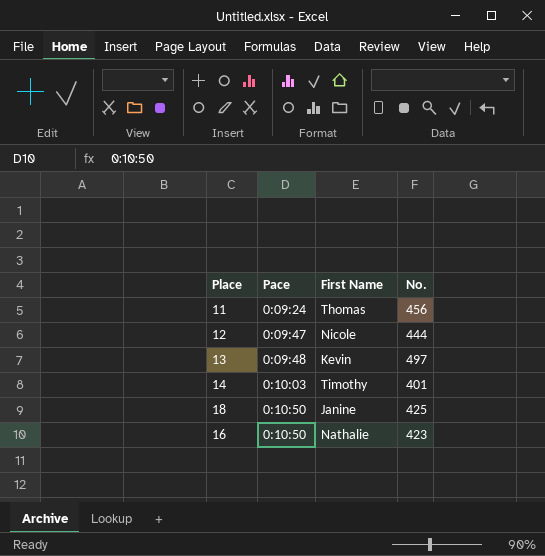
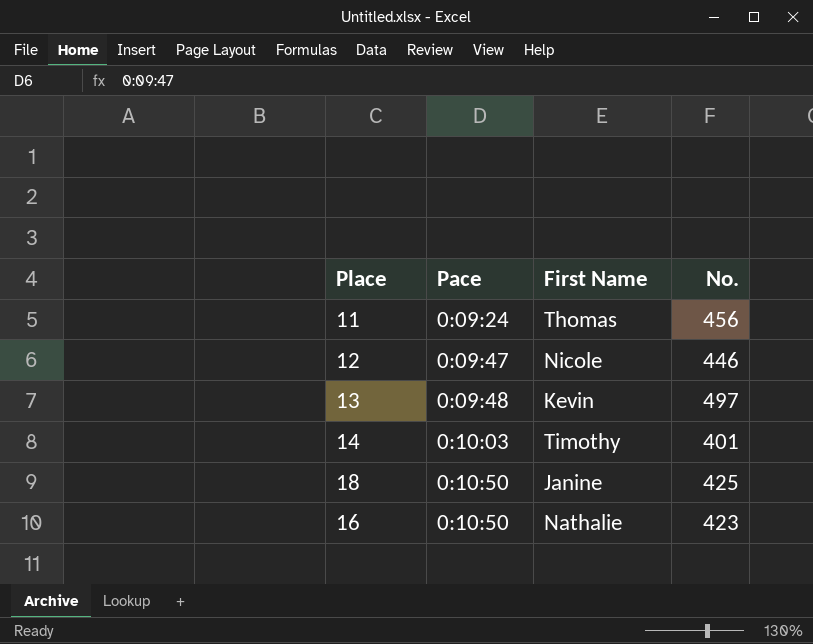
12 | No.: 444 -> 446

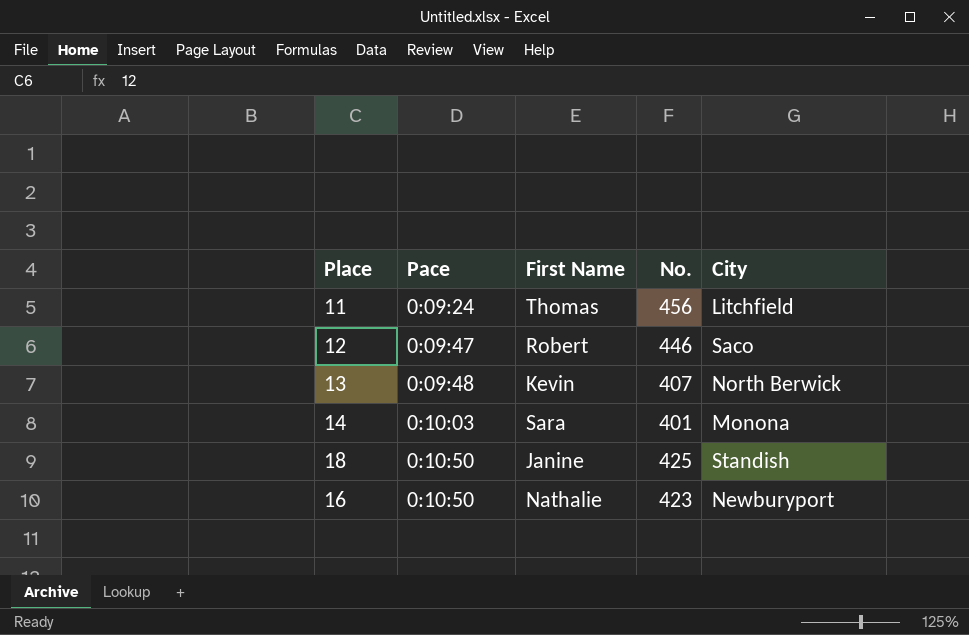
column City | position: none -> 5
12 | First Name: Nicole -> Robert
13 | No.: 497 -> 407
14 | First Name: Timothy -> Sara

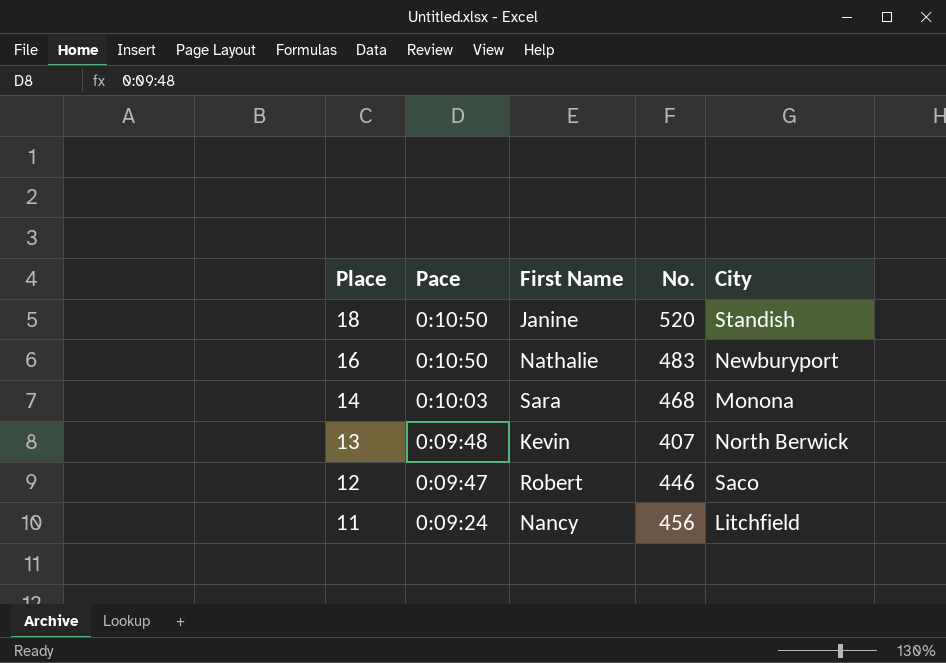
row order: Pace ascending -> Place descending
18 | No.: 425 -> 520
16 | No.: 423 -> 483
14 | No.: 401 -> 468
11 | First Name: Thomas -> Nancy

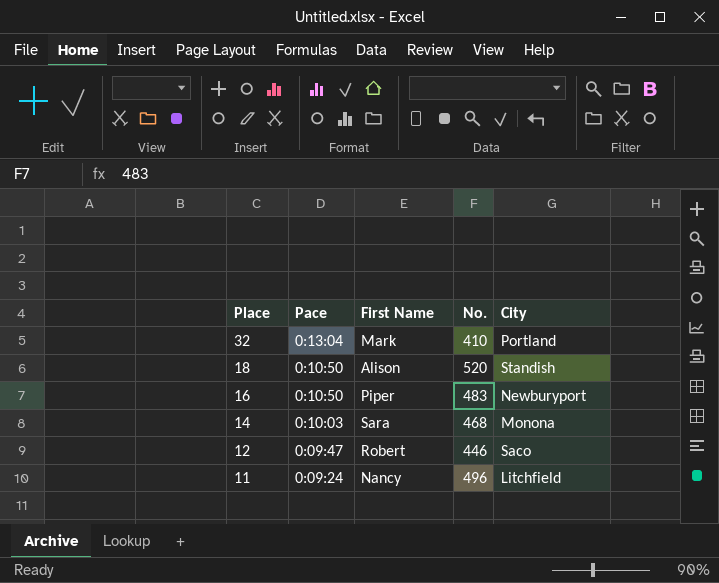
row 13: 0:09:48 | Kevin | 407 | North Berwick -> none
row 32: none -> 0:13:04 | Mark | 410 | Portland
18 | First Name: Janine -> Alison
16 | First Name: Nathalie -> Piper
11 | No.: 456 -> 496

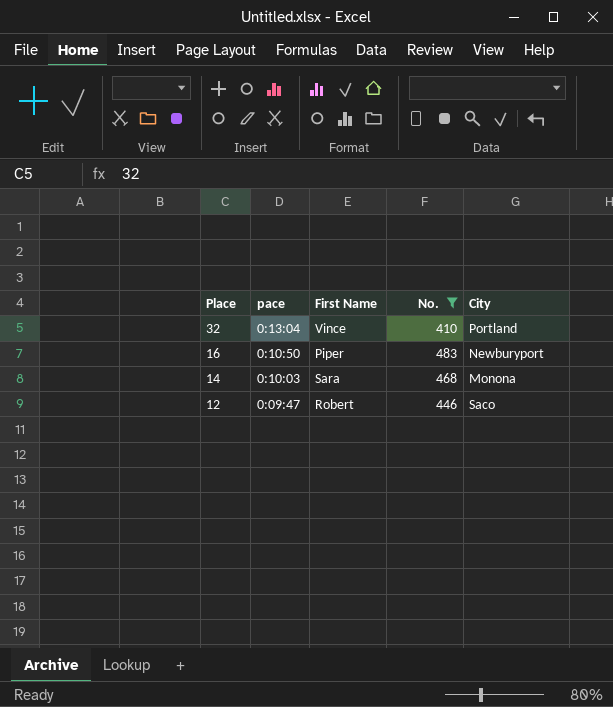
filter: none -> No. <= 483
column name: Pace -> pace
32 | First Name: Mark -> Vince

